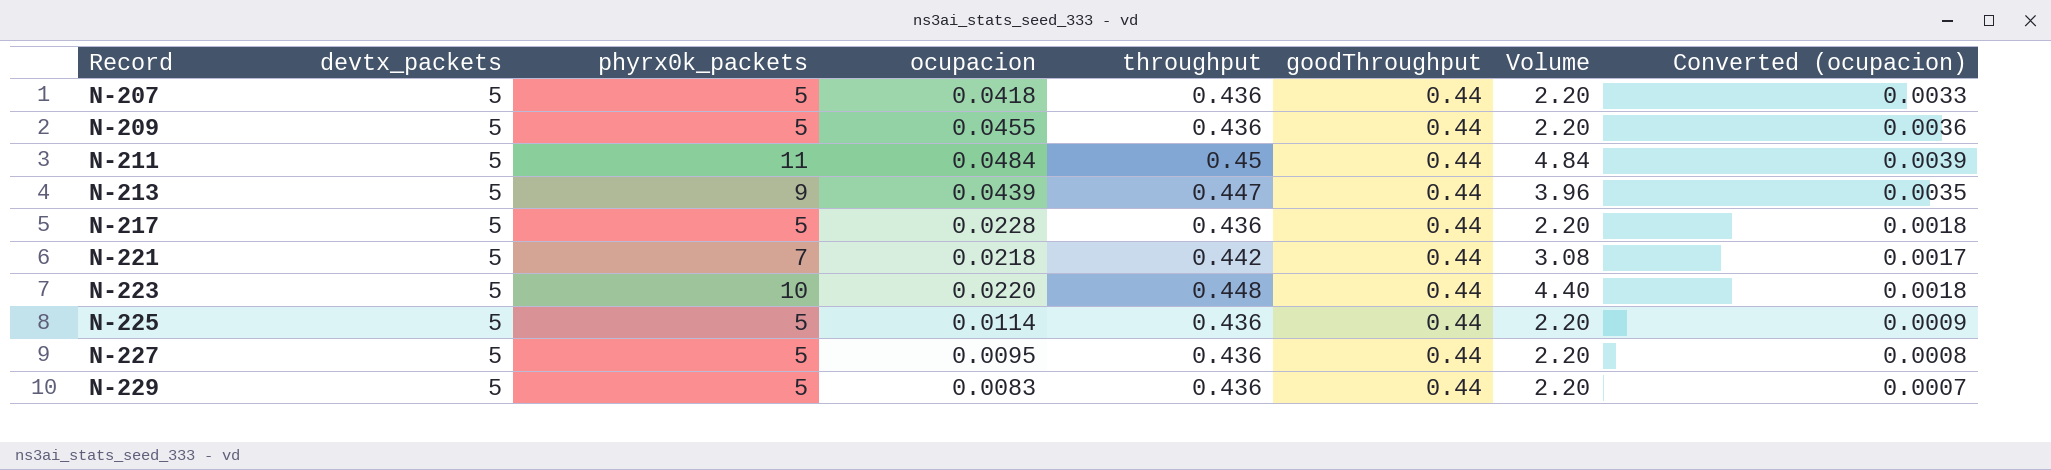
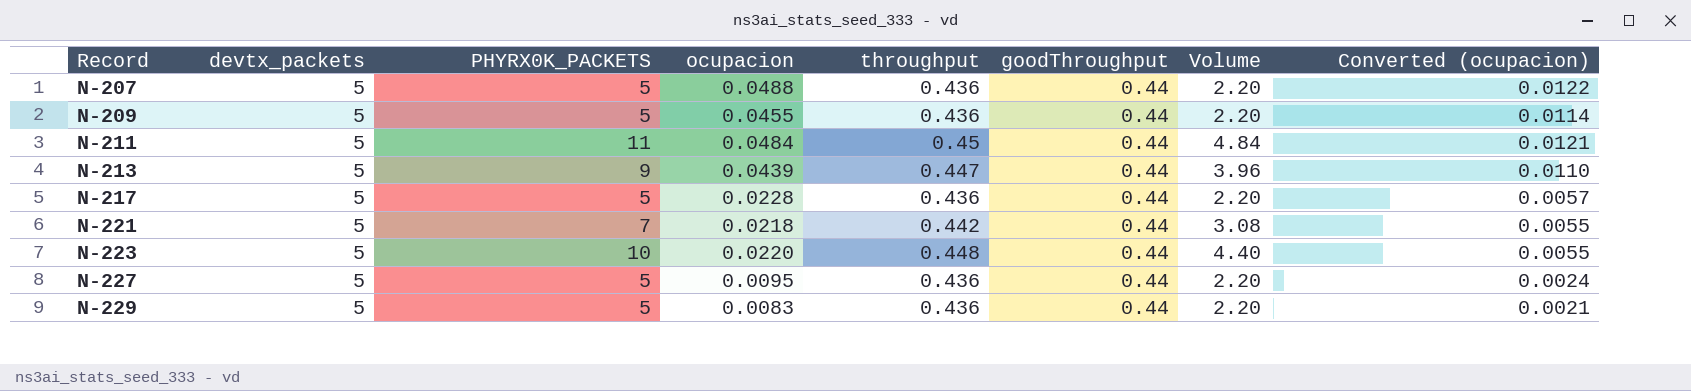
column name: phyrx0k_packets -> PHYRX0K_PACKETS
column Converted (ocupacion) | formula: [ocupacion] * 0.08 -> [ocupacion] * 0.25
row N-225: 5 | 5 | 0.0114 | 0.436 | 0.44 | 2.20 | 0.0009 -> none
N-207 | ocupacion: 0.0418 -> 0.0488

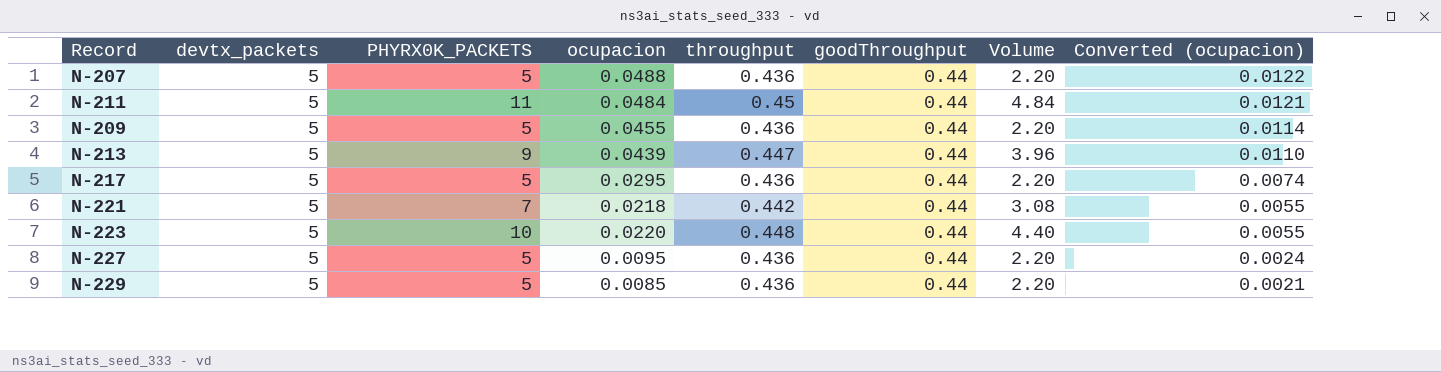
row order: Record ascending -> Converted (ocupacion) descending
N-217 | ocupacion: 0.0228 -> 0.0295
N-217 | Converted (ocupacion): 0.0057 -> 0.0074
N-229 | ocupacion: 0.0083 -> 0.0085

